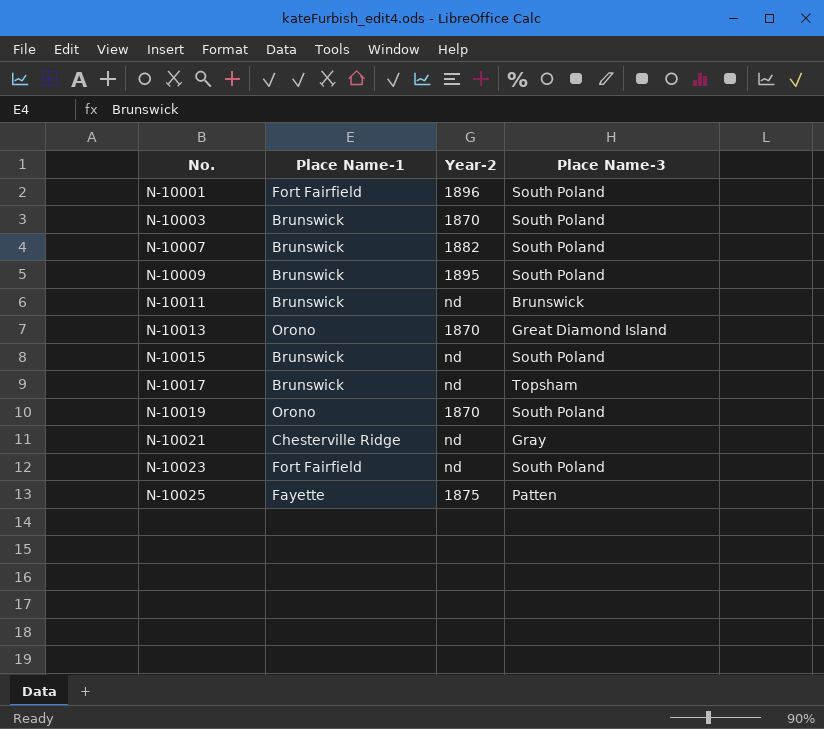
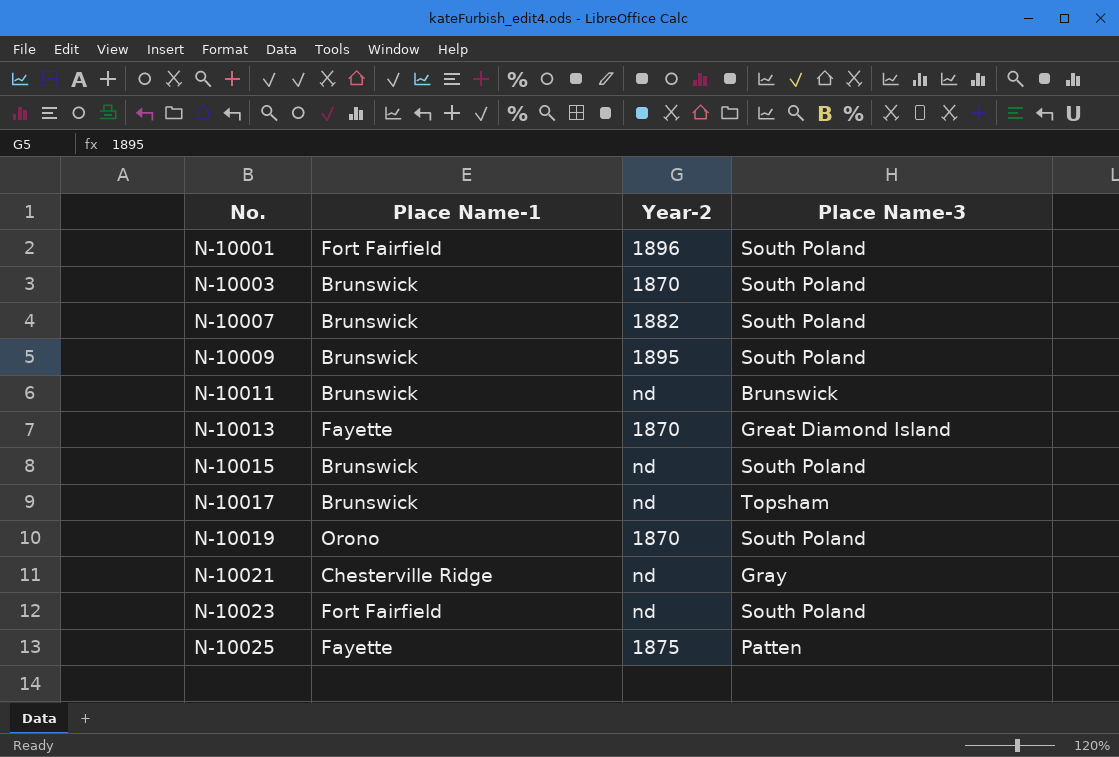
N-10013 | Place Name-1: Orono -> Fayette

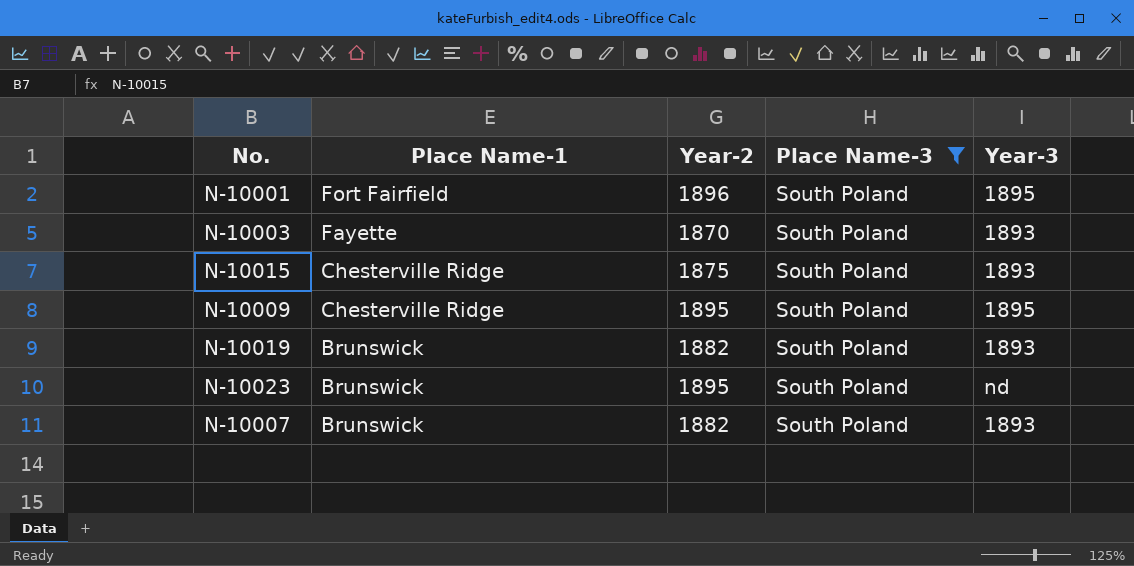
filter: none -> Place Name-3 = South Poland
row order: No. ascending -> Place Name-1 descending
column Year-3 | position: none -> 5
N-10003 | Place Name-1: Brunswick -> Fayette
N-10015 | Place Name-1: Brunswick -> Chesterville Ridge
N-10015 | Year-2: nd -> 1875
N-10009 | Place Name-1: Brunswick -> Chesterville Ridge
N-10019 | Place Name-1: Orono -> Brunswick
N-10019 | Year-2: 1870 -> 1882
N-10023 | Place Name-1: Fort Fairfield -> Brunswick
N-10023 | Year-2: nd -> 1895

